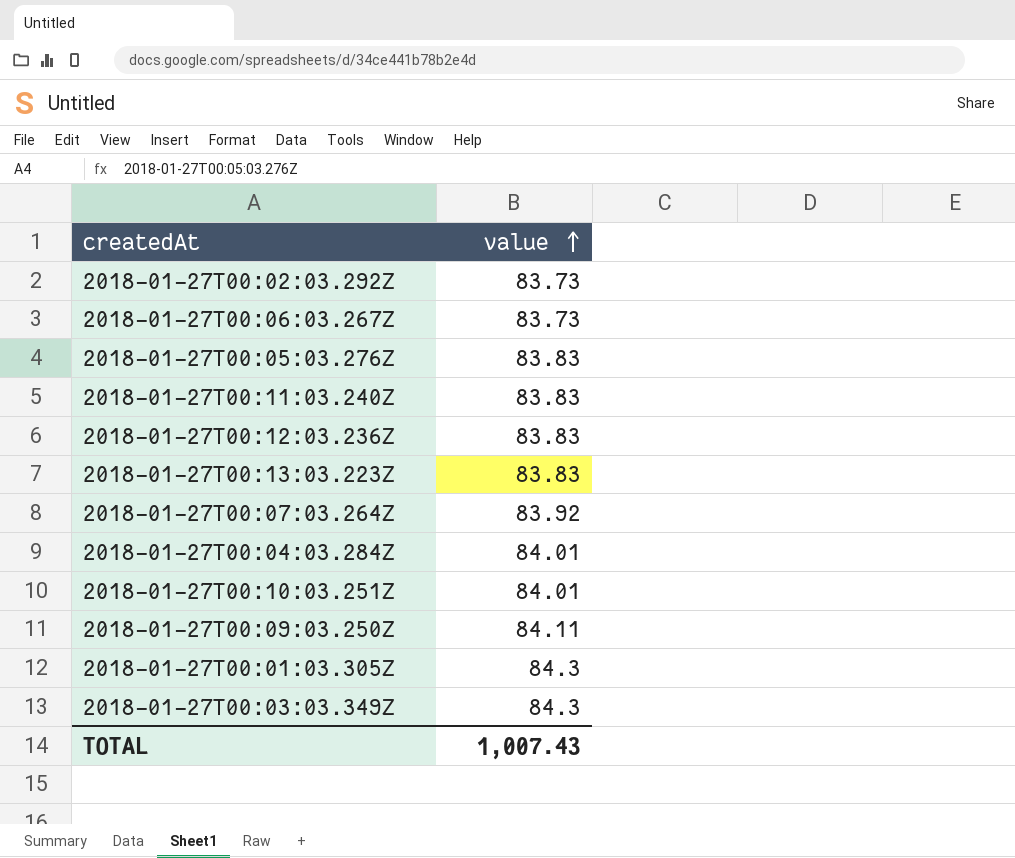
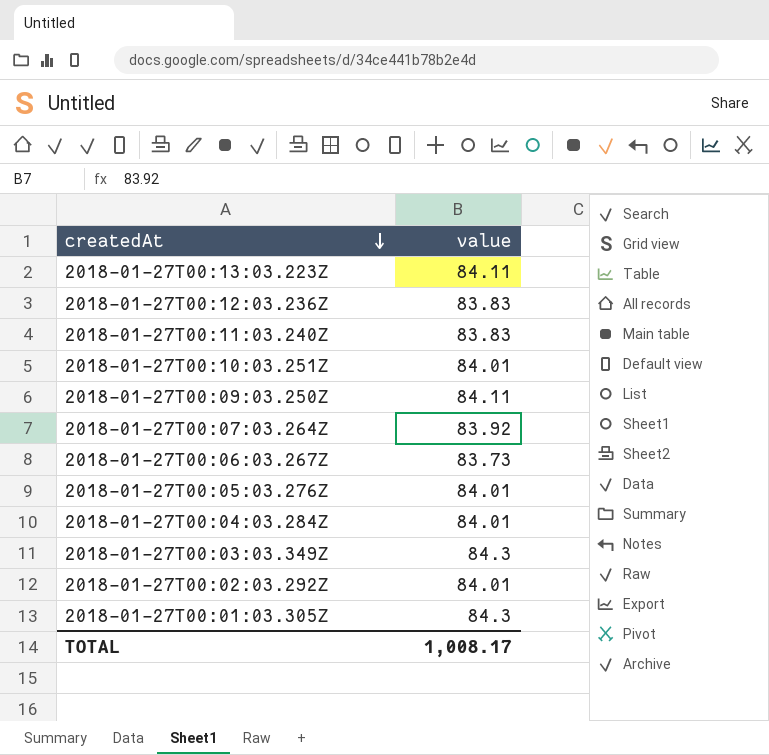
row order: value ascending -> createdAt descending
2018-01-27T00:13:03.223Z | value: 83.83 -> 84.11
2018-01-27T00:05:03.276Z | value: 83.83 -> 84.01
2018-01-27T00:02:03.292Z | value: 83.73 -> 84.01
TOTAL | value: 1,007.43 -> 1,008.17

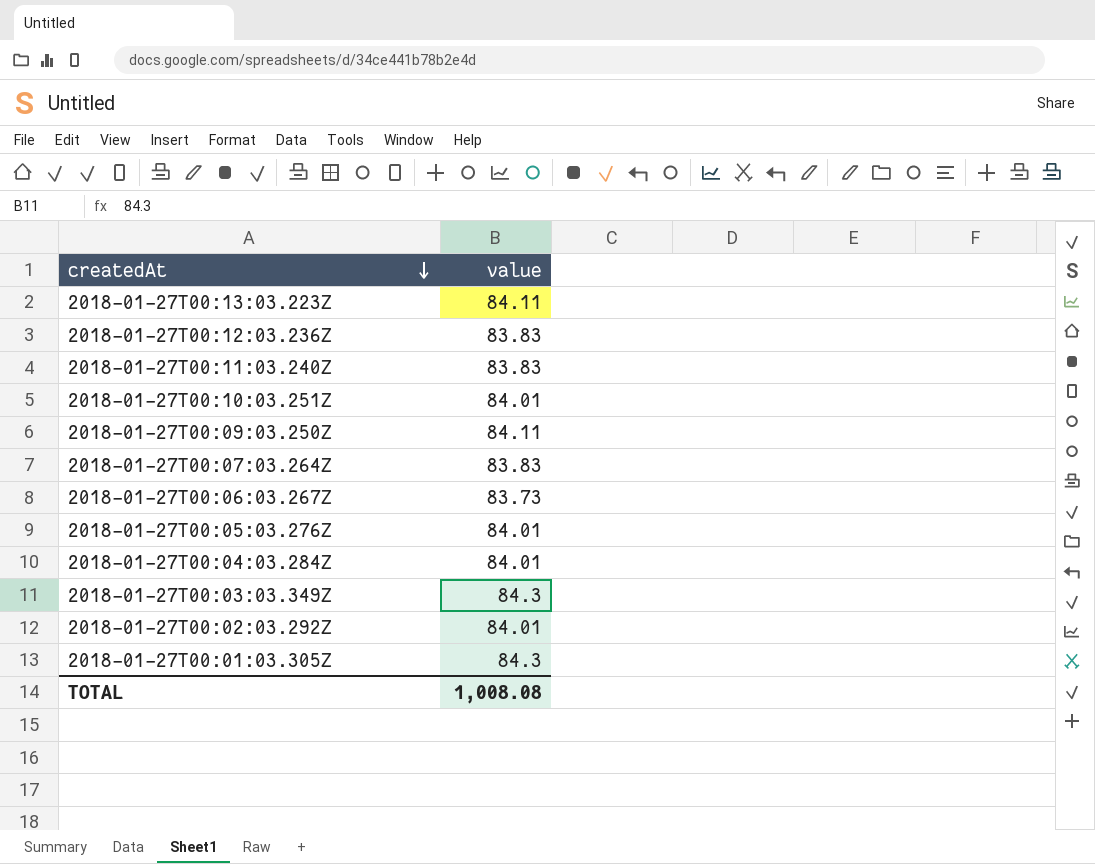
2018-01-27T00:07:03.264Z | value: 83.92 -> 83.83
TOTAL | value: 1,008.17 -> 1,008.08

